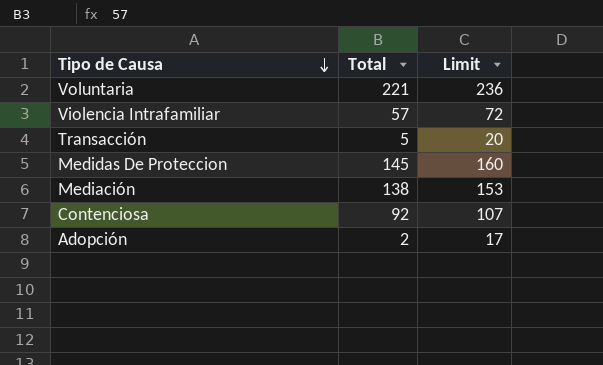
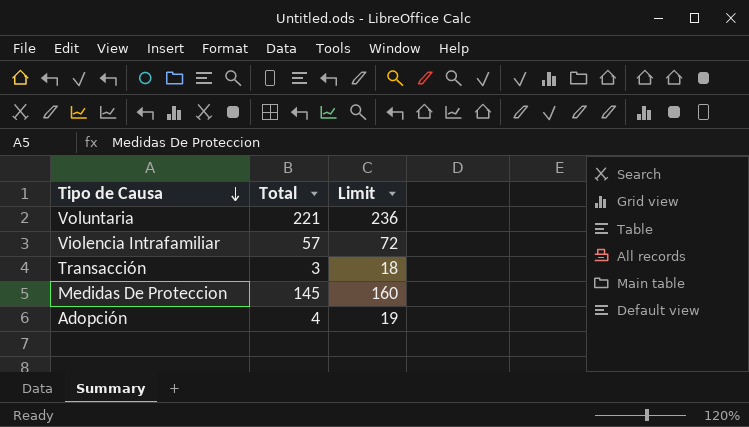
row Mediación: 138 | 153 -> none
row Contenciosa: 92 | 107 -> none
Transacción | Total: 5 -> 3
Transacción | Limit: 20 -> 18
Adopción | Total: 2 -> 4
Adopción | Limit: 17 -> 19

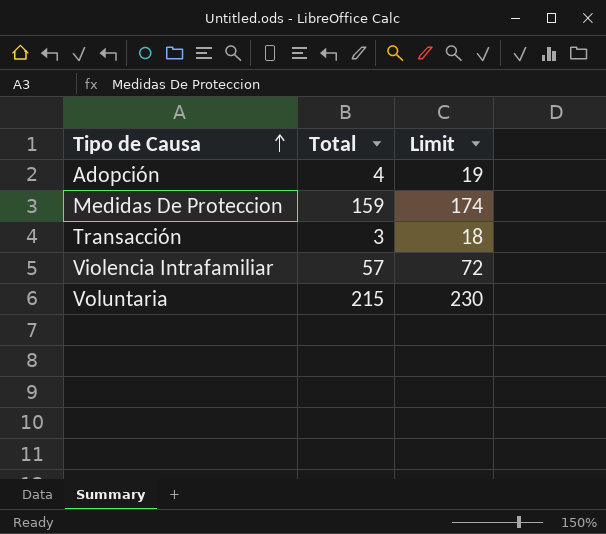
row order: Tipo de Causa descending -> Tipo de Causa ascending
Medidas De Proteccion | Total: 145 -> 159
Medidas De Proteccion | Limit: 160 -> 174
Voluntaria | Total: 221 -> 215
Voluntaria | Limit: 236 -> 230

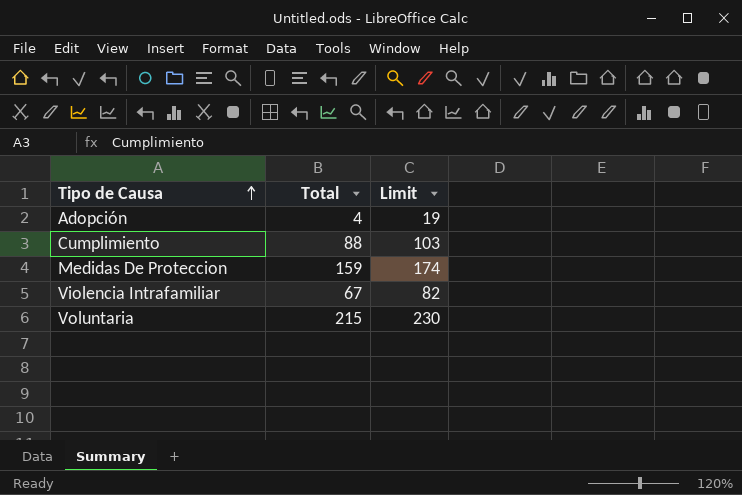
row Transacción: 3 | 18 -> none
row Cumplimiento: none -> 88 | 103
Violencia Intrafamiliar | Total: 57 -> 67
Violencia Intrafamiliar | Limit: 72 -> 82

